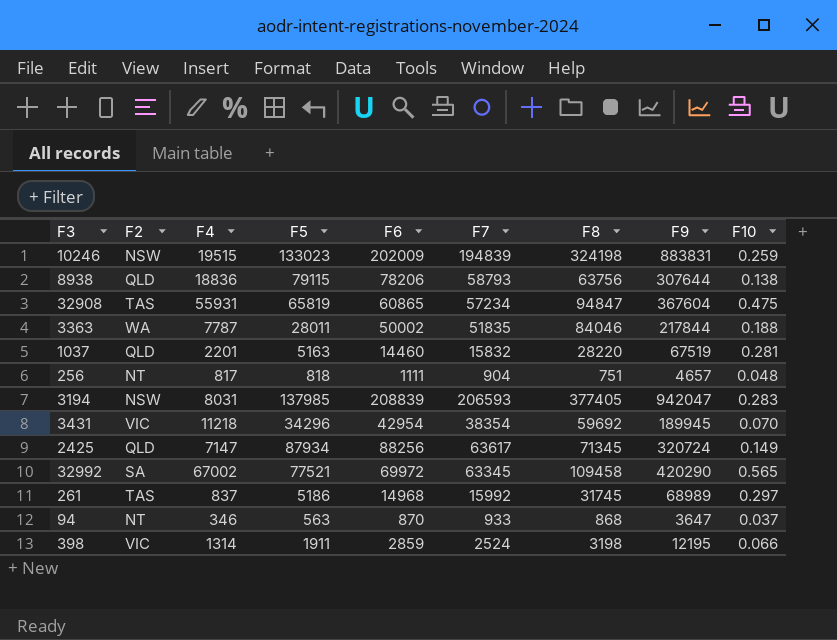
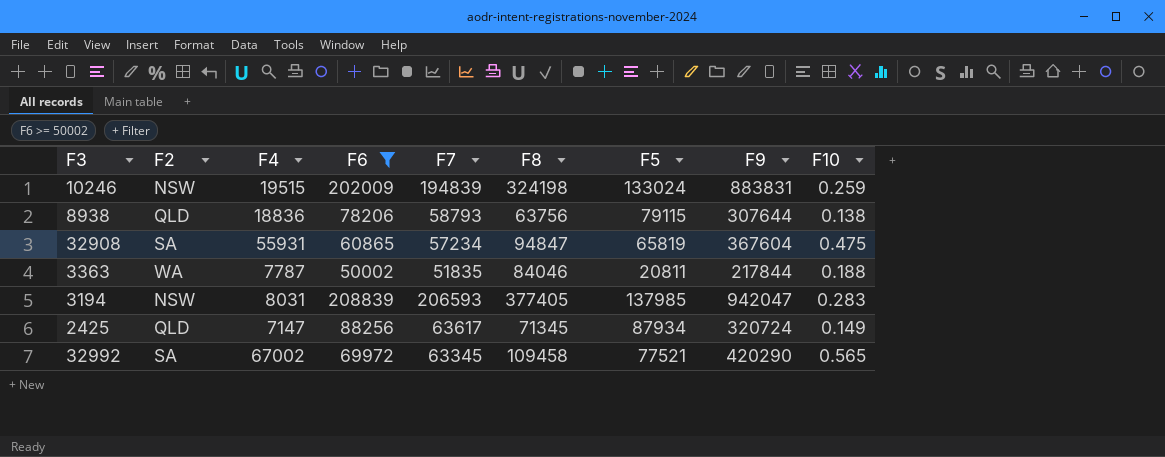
filter: none -> F6 >= 50002
column F5 | position: 4 -> 7
10246 | F5: 133023 -> 133024
32908 | F2: TAS -> SA
3363 | F5: 28011 -> 20811

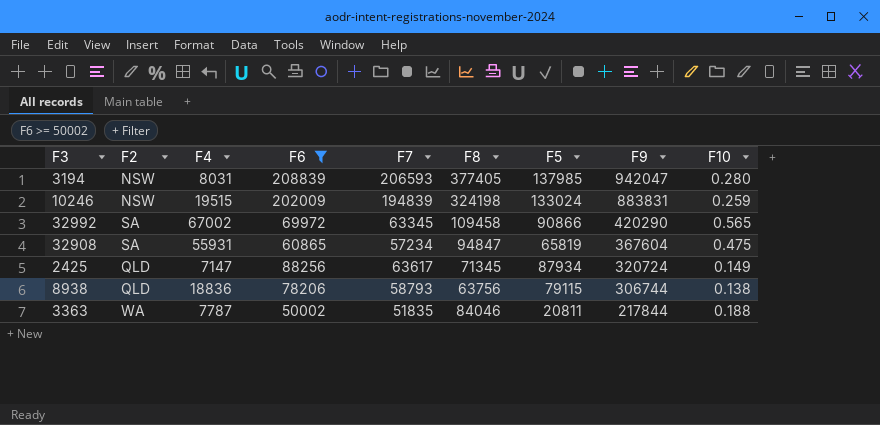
row order: none -> F9 descending
3194 | F10: 0.283 -> 0.280
32992 | F5: 77521 -> 90866
8938 | F9: 307644 -> 306744

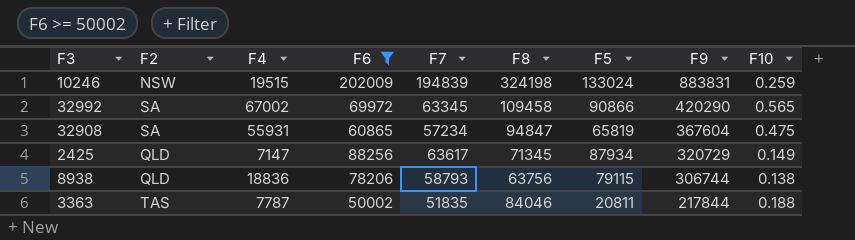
row 3194: NSW | 8031 | 208839 | 206593 | 377405 | 137985 | 942047 | 0.280 -> none
2425 | F9: 320724 -> 320729
3363 | F2: WA -> TAS

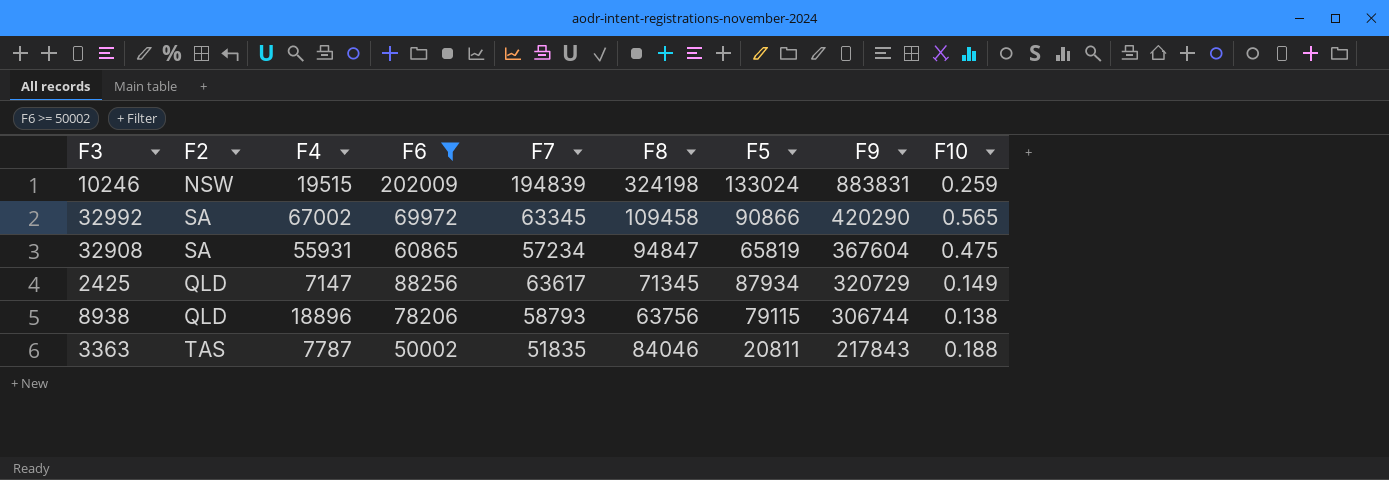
8938 | F4: 18836 -> 18896
3363 | F9: 217844 -> 217843

